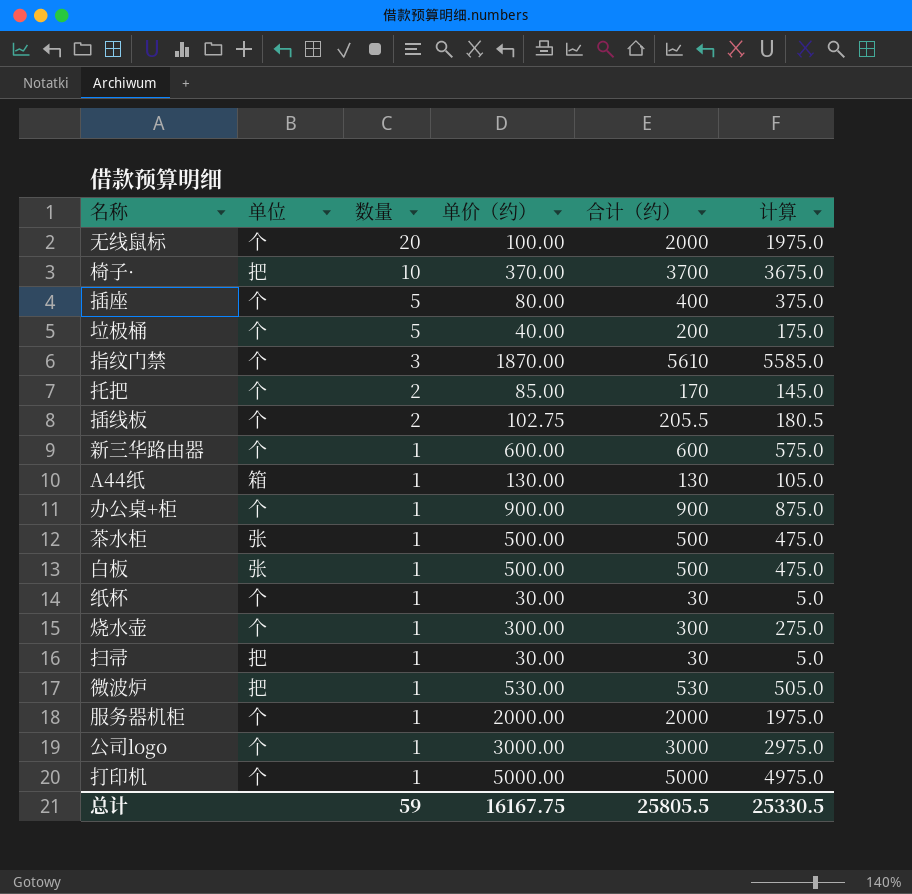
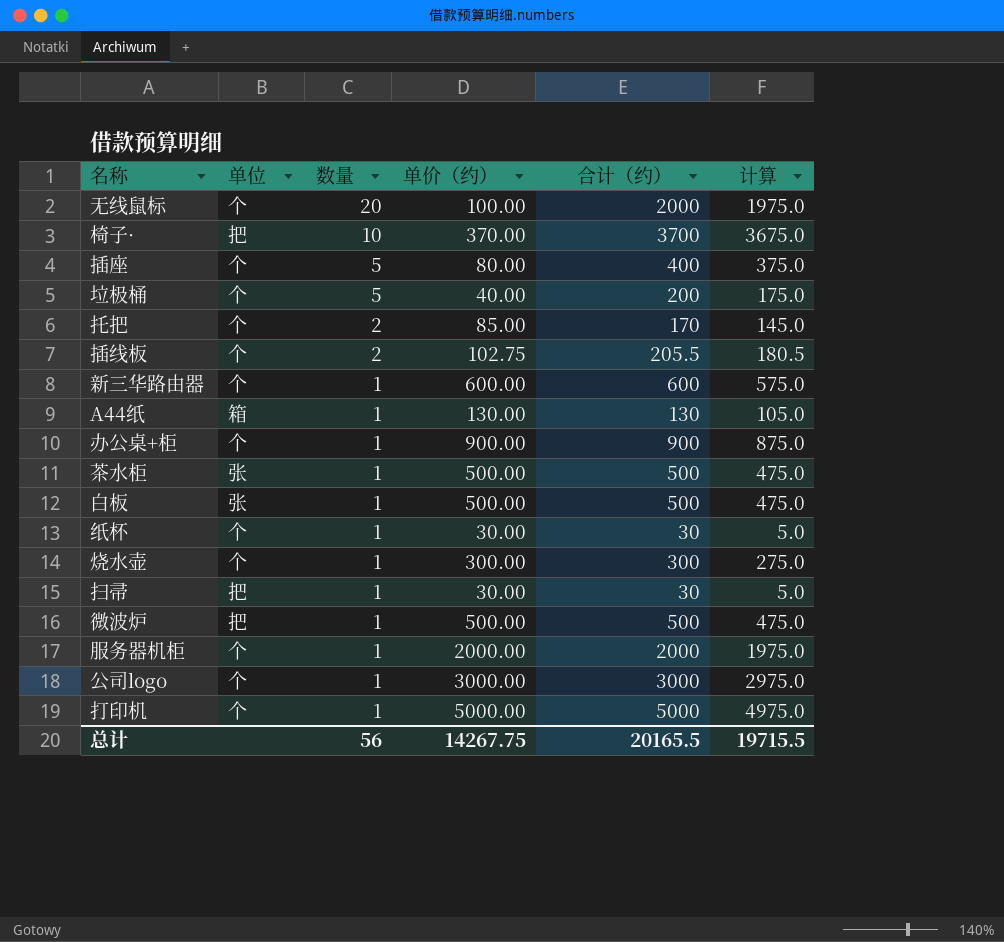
row 指纹门禁: 个 | 3 | 1870.00 | 5610 | 5585.0 -> none
微波炉 | 单价（约）: 530.00 -> 500.00
微波炉 | 合计（约）: 530 -> 500
微波炉 | 计算: 505.0 -> 475.0
总计 | 数量: 59 -> 56
总计 | 单价（约）: 16167.75 -> 14267.75
总计 | 合计（约）: 25805.5 -> 20165.5
总计 | 计算: 25330.5 -> 19715.5

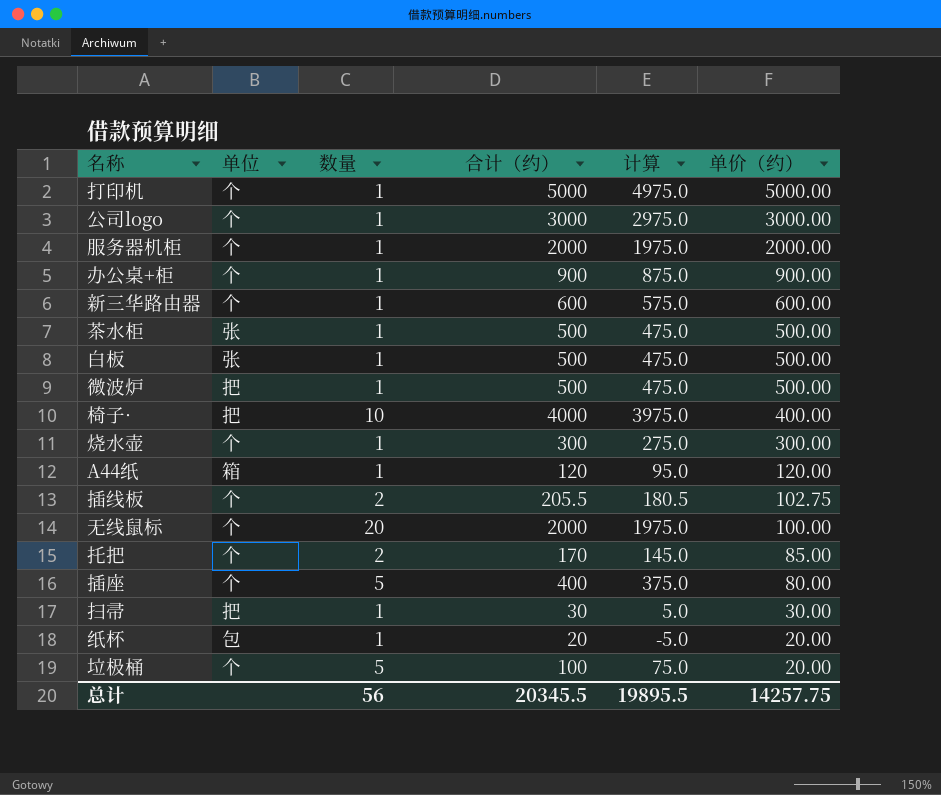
row order: 数量 descending -> 单价（约） descending
column 单价（约） | position: 4 -> 6
椅子· | 合计（约）: 3700 -> 4000
椅子· | 计算: 3675.0 -> 3975.0
椅子· | 单价（约）: 370.00 -> 400.00
A44纸 | 合计（约）: 130 -> 120
A44纸 | 计算: 105.0 -> 95.0
A44纸 | 单价（约）: 130.00 -> 120.00
纸杯 | 单位: 个 -> 包
纸杯 | 合计（约）: 30 -> 20
纸杯 | 计算: 5.0 -> -5.0
纸杯 | 单价（约）: 30.00 -> 20.00
垃极桶 | 合计（约）: 200 -> 100
垃极桶 | 计算: 175.0 -> 75.0
垃极桶 | 单价（约）: 40.00 -> 20.00
总计 | 合计（约）: 20165.5 -> 20345.5
总计 | 计算: 19715.5 -> 19895.5
总计 | 单价（约）: 14267.75 -> 14257.75

